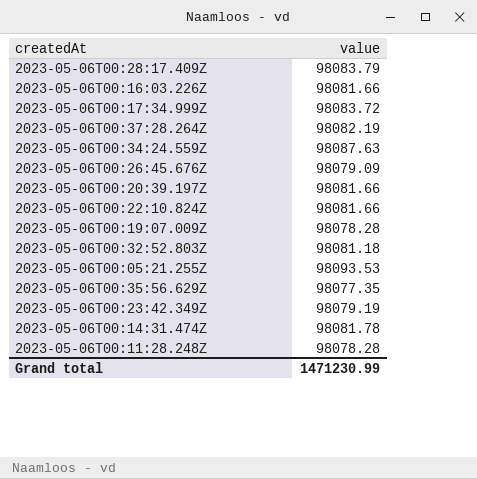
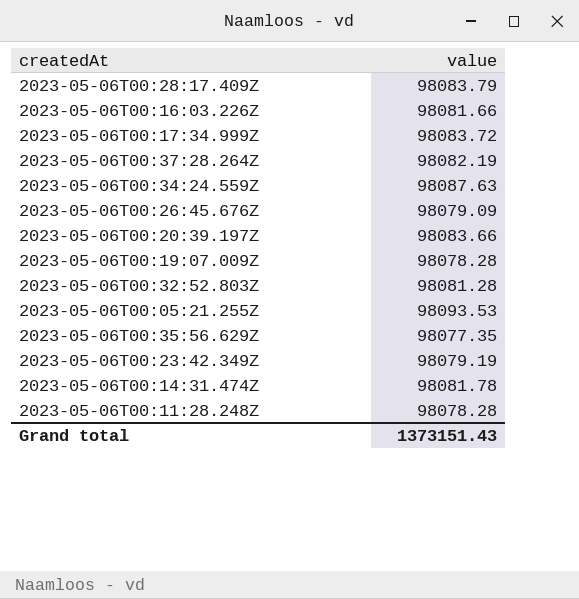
row 2023-05-06T00:22:10.824Z: 98081.66 -> none
2023-05-06T00:20:39.197Z | value: 98081.66 -> 98083.66
2023-05-06T00:32:52.803Z | value: 98081.18 -> 98081.28
Grand total | value: 1471230.99 -> 1373151.43

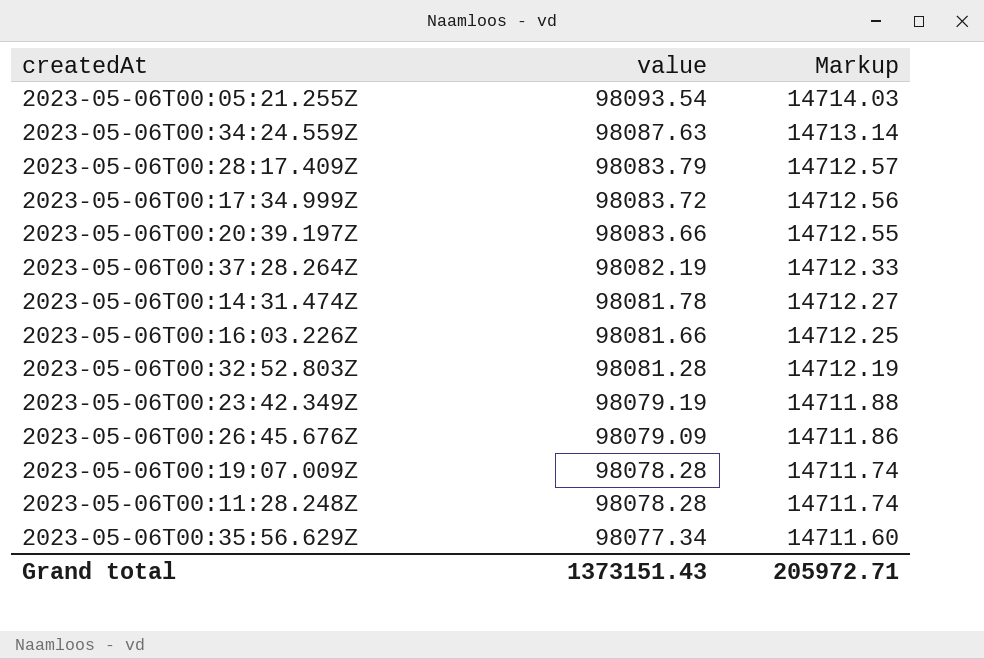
row order: none -> value descending
column Markup | formula: none -> [value] * 0.15
2023-05-06T00:05:21.255Z | value: 98093.53 -> 98093.54
2023-05-06T00:35:56.629Z | value: 98077.35 -> 98077.34

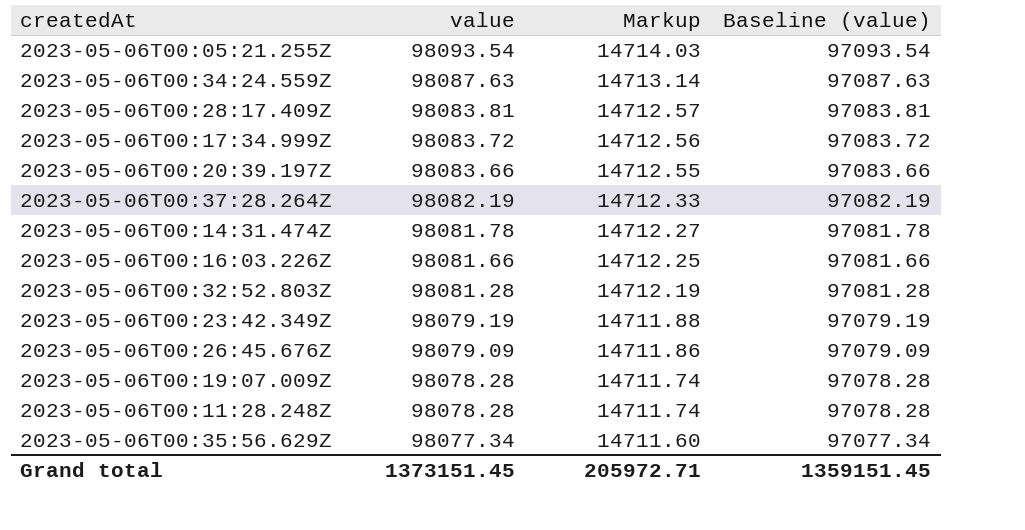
column Baseline (value) | formula: none -> [value] - 1000
2023-05-06T00:28:17.409Z | value: 98083.79 -> 98083.81
Grand total | value: 1373151.43 -> 1373151.45

